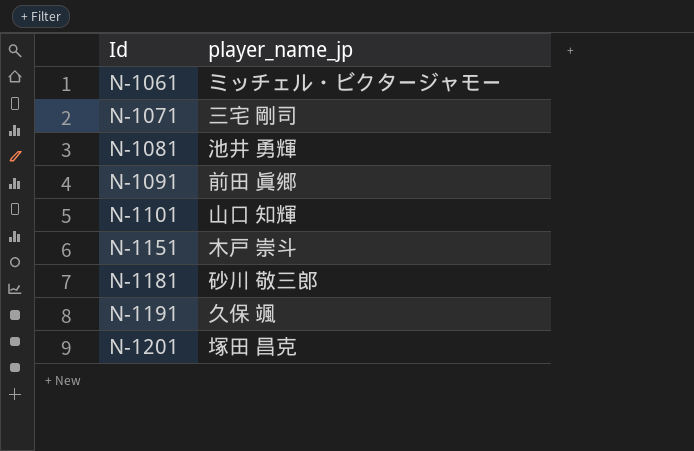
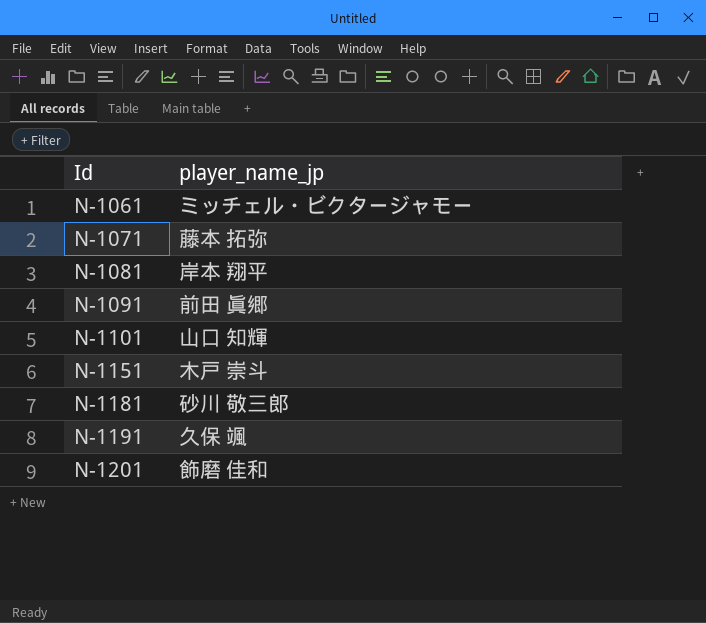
N-1071 | player_name_jp: 三宅 剛司 -> 藤本 拓弥
N-1081 | player_name_jp: 池井 勇輝 -> 岸本 翔平
N-1201 | player_name_jp: 塚田 昌克 -> 飾磨 佳和

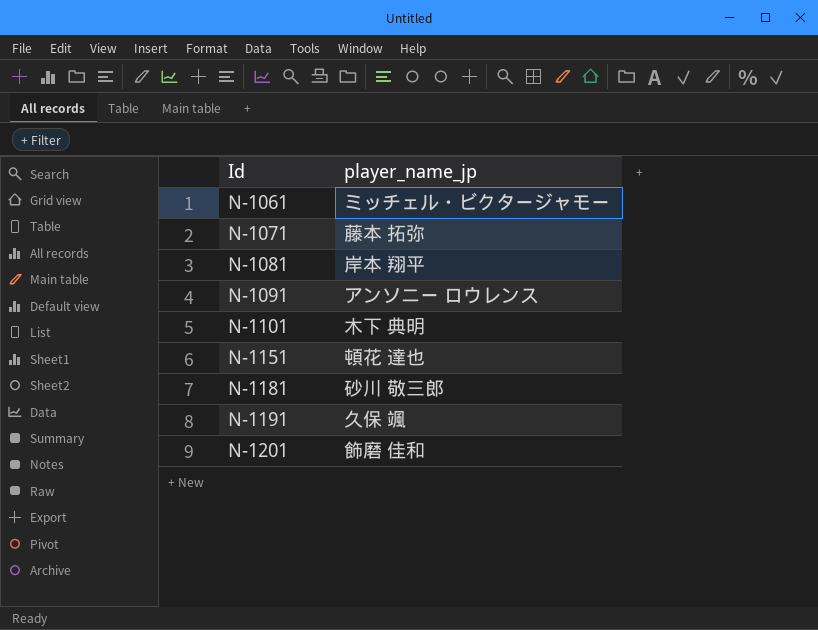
N-1091 | player_name_jp: 前田 眞郷 -> アンソニー ロウレンス
N-1101 | player_name_jp: 山口 知輝 -> 木下 典明
N-1151 | player_name_jp: 木戸 崇斗 -> 頓花 達也

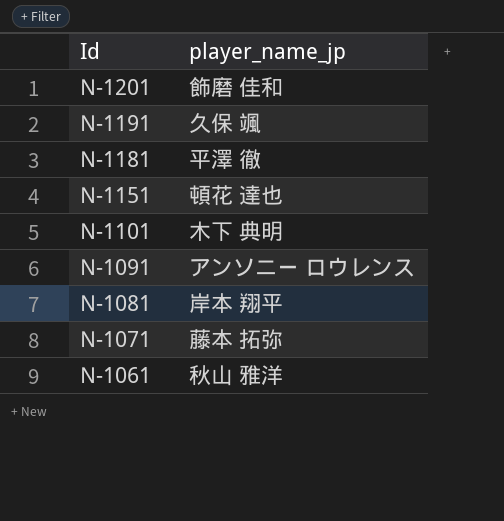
row order: Id ascending -> Id descending
N-1181 | player_name_jp: 砂川 敬三郎 -> 平澤 徹
N-1061 | player_name_jp: ミッチェル・ビクタージャモー -> 秋山 雅洋

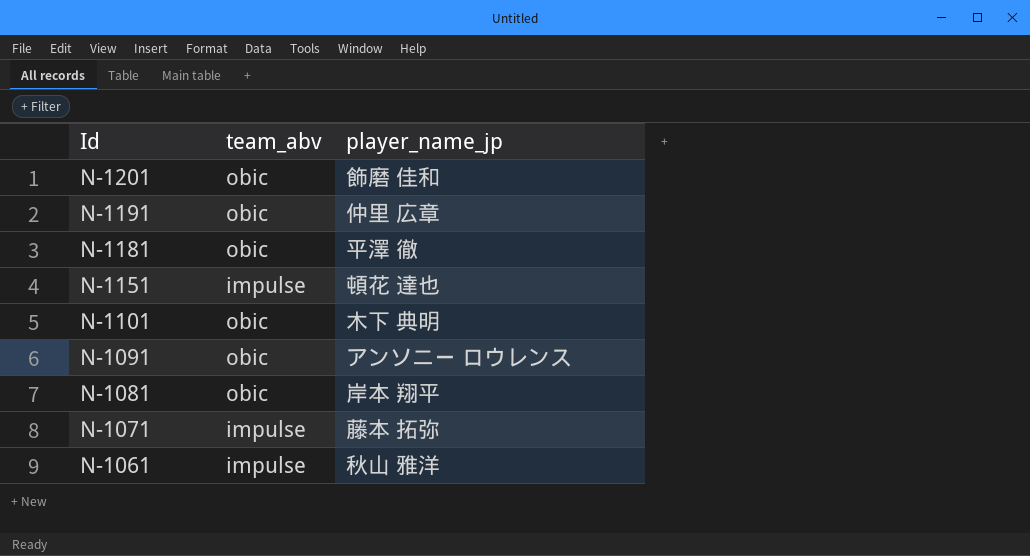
column team_abv | position: none -> 2
N-1191 | player_name_jp: 久保 颯 -> 仲里 広章

